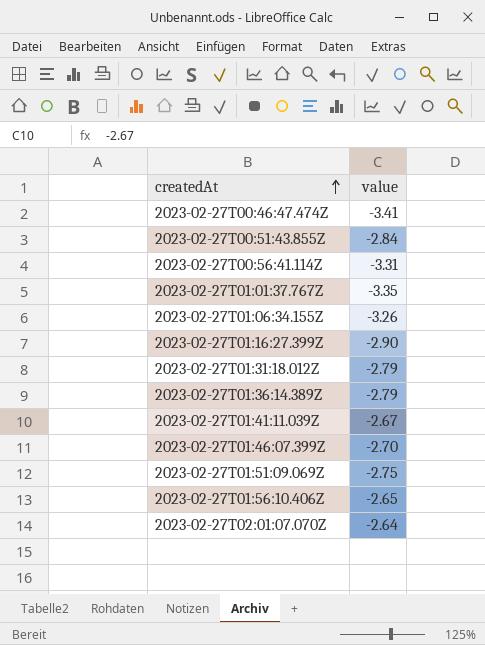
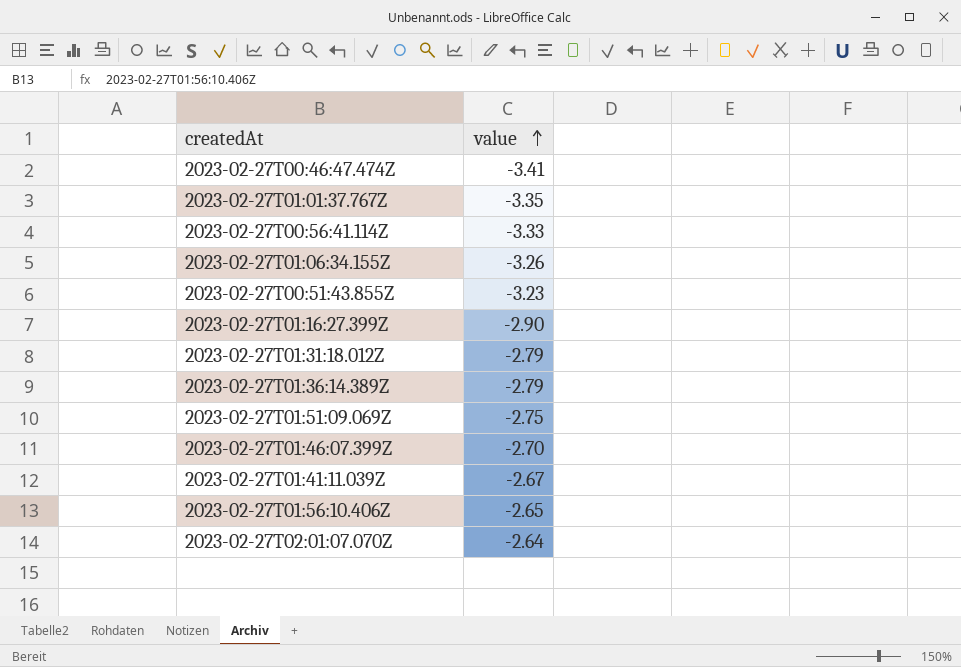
row order: createdAt ascending -> value ascending
2023-02-27T00:56:41.114Z | value: -3.31 -> -3.33
2023-02-27T00:51:43.855Z | value: -2.84 -> -3.23

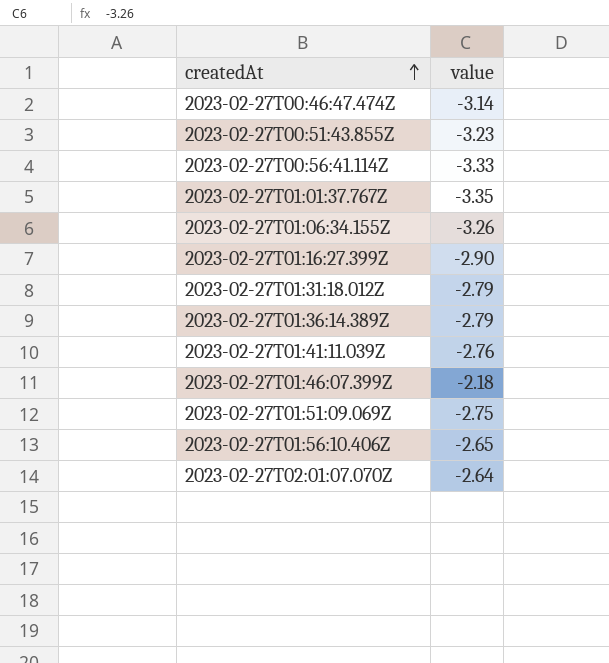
row order: value ascending -> createdAt ascending
2023-02-27T00:46:47.474Z | value: -3.41 -> -3.14
2023-02-27T01:41:11.039Z | value: -2.67 -> -2.76
2023-02-27T01:46:07.399Z | value: -2.70 -> -2.18

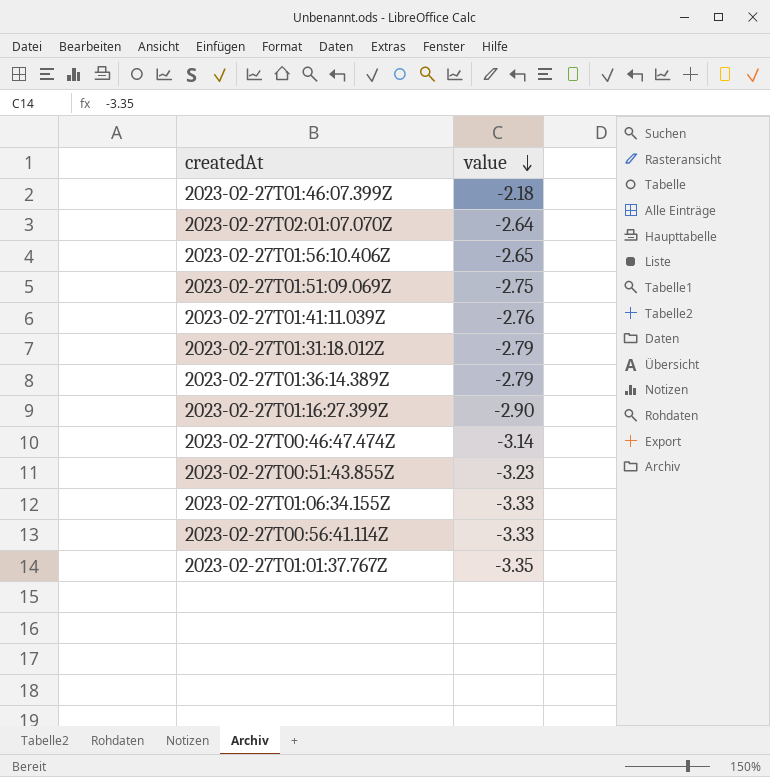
row order: createdAt ascending -> value descending
2023-02-27T01:06:34.155Z | value: -3.26 -> -3.33

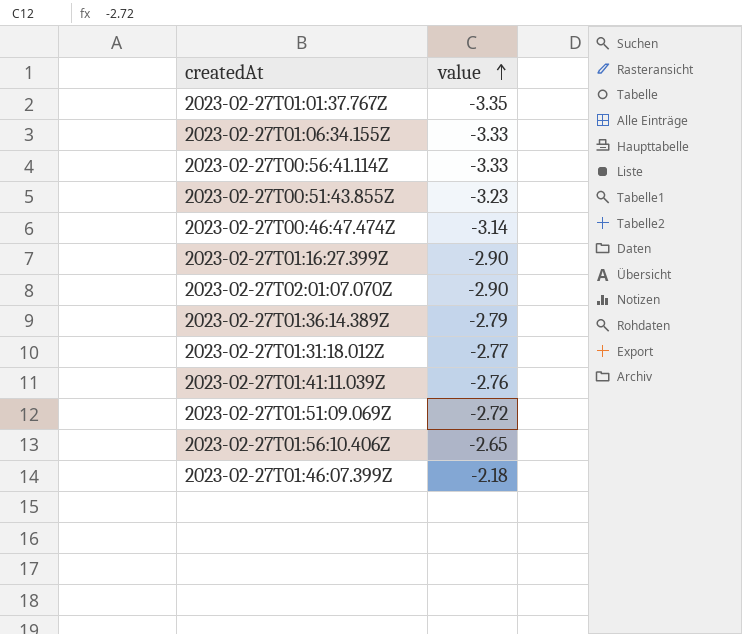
row order: value descending -> value ascending
2023-02-27T02:01:07.070Z | value: -2.64 -> -2.90
2023-02-27T01:31:18.012Z | value: -2.79 -> -2.77
2023-02-27T01:51:09.069Z | value: -2.75 -> -2.72

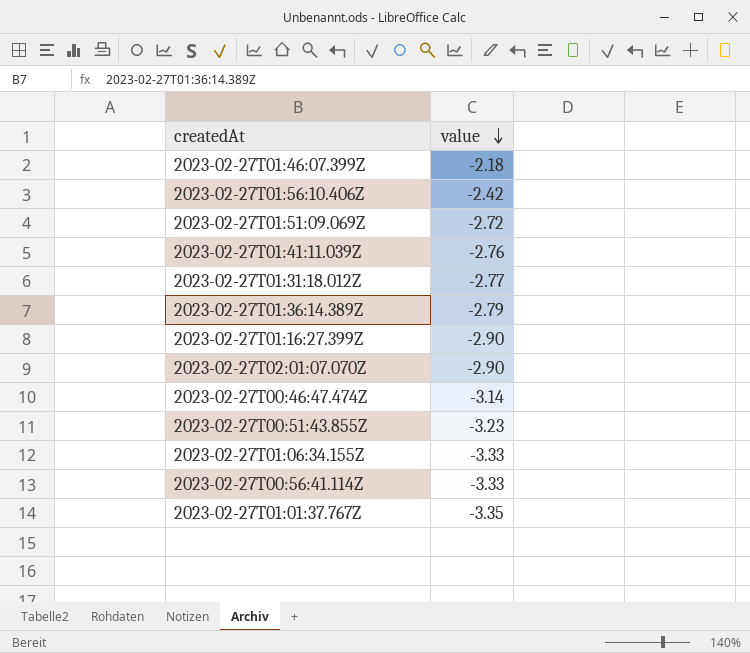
row order: value ascending -> value descending
2023-02-27T01:56:10.406Z | value: -2.65 -> -2.42

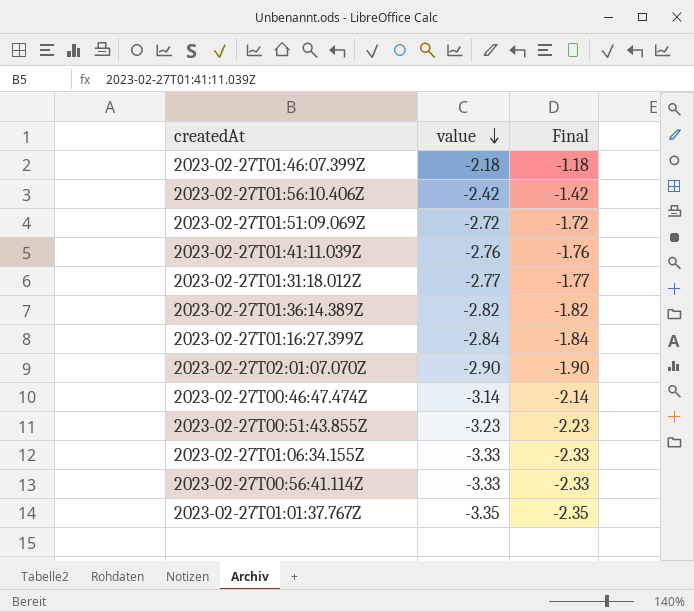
column Final | formula: none -> [value] + 1
2023-02-27T01:36:14.389Z | value: -2.79 -> -2.82
2023-02-27T01:16:27.399Z | value: -2.90 -> -2.84

